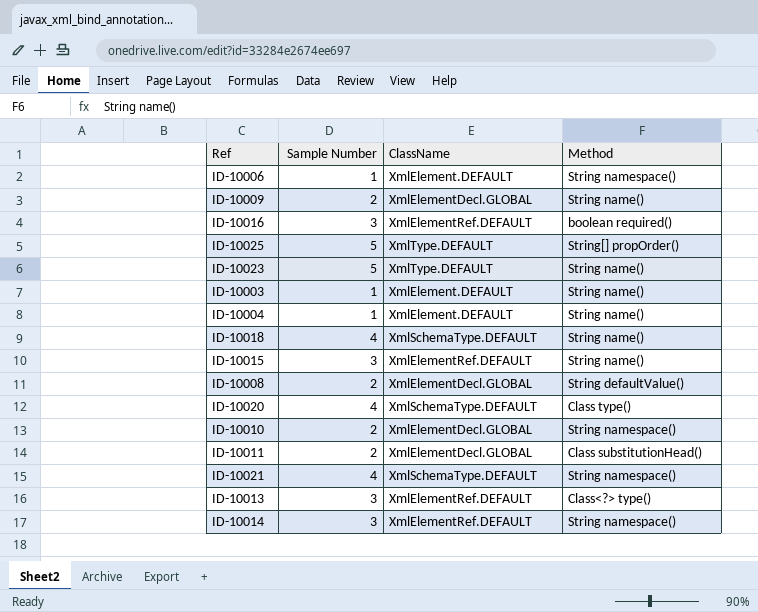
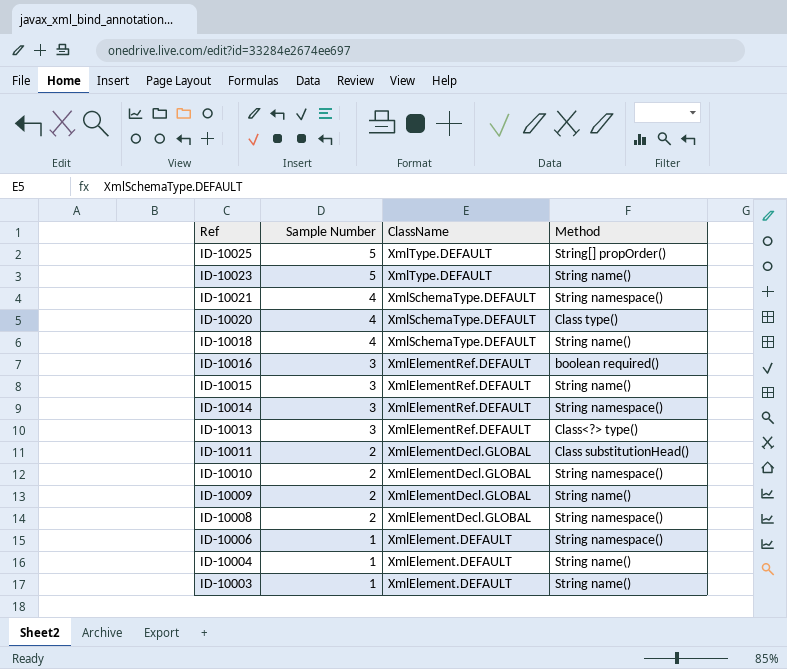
row order: none -> Ref descending
ID-10008 | Method: String defaultValue() -> String namespace()

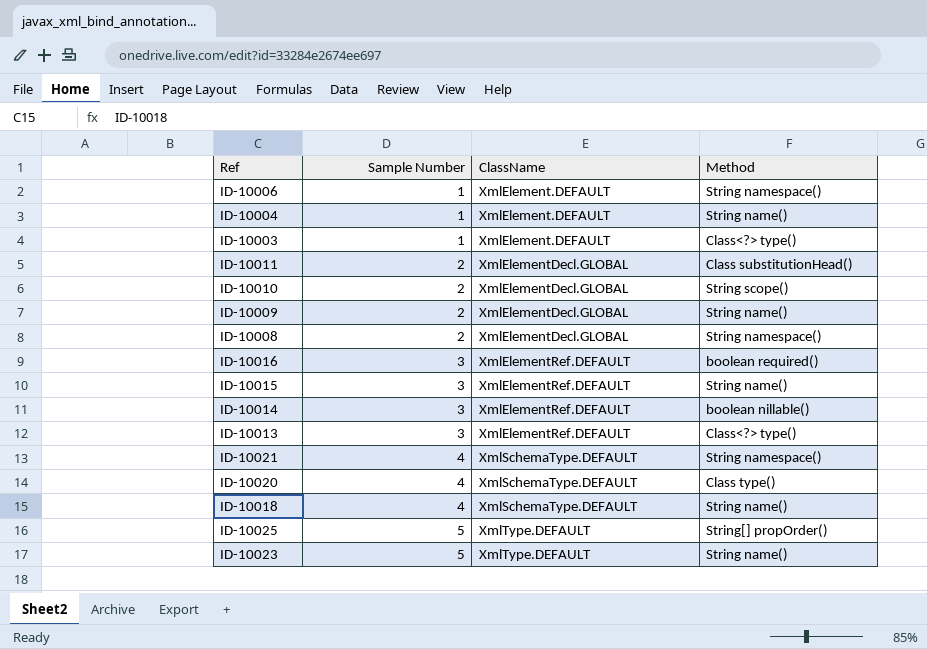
row order: Ref descending -> Sample Number ascending
ID-10003 | Method: String name() -> Class<?> type()
ID-10010 | Method: String namespace() -> String scope()
ID-10014 | Method: String namespace() -> boolean nillable()

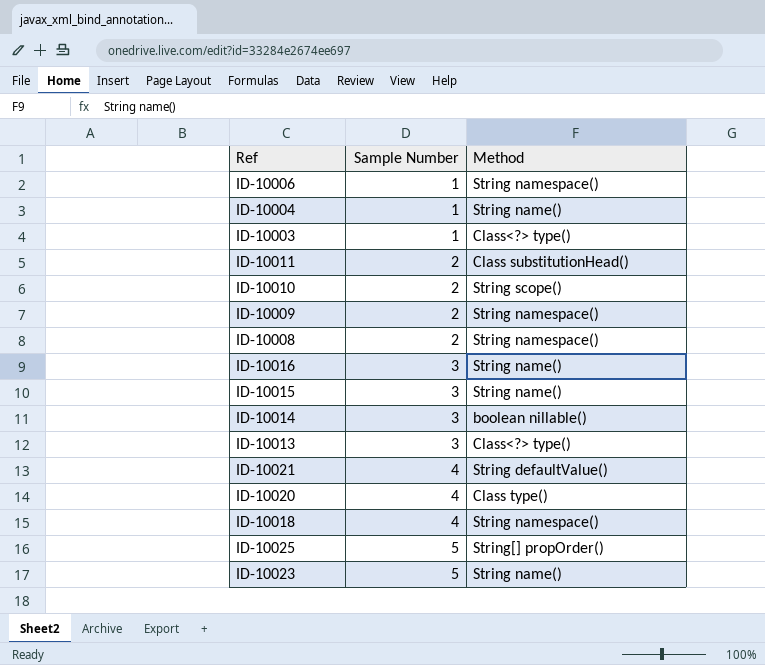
column ClassName | position: 3 -> none
ID-10009 | Method: String name() -> String namespace()
ID-10016 | Method: boolean required() -> String name()
ID-10021 | Method: String namespace() -> String defaultValue()
ID-10018 | Method: String name() -> String namespace()

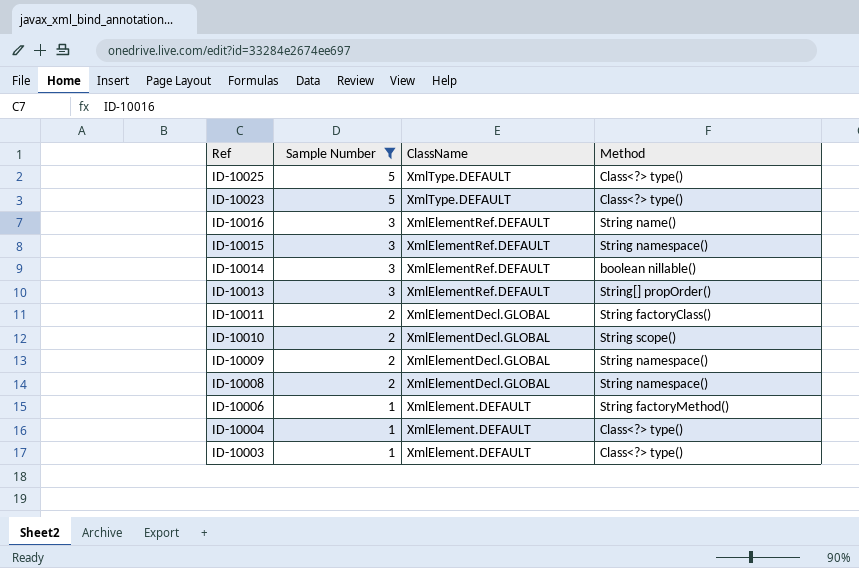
filter: none -> Sample Number != 4
row order: Sample Number ascending -> Ref descending
column ClassName | position: none -> 3
ID-10025 | Method: String[] propOrder() -> Class<?> type()
ID-10023 | Method: String name() -> Class<?> type()
ID-10015 | Method: String name() -> String namespace()
ID-10013 | Method: Class<?> type() -> String[] propOrder()
ID-10011 | Method: Class substitutionHead() -> String factoryClass()
ID-10006 | Method: String namespace() -> String factoryMethod()
ID-10004 | Method: String name() -> Class<?> type()

